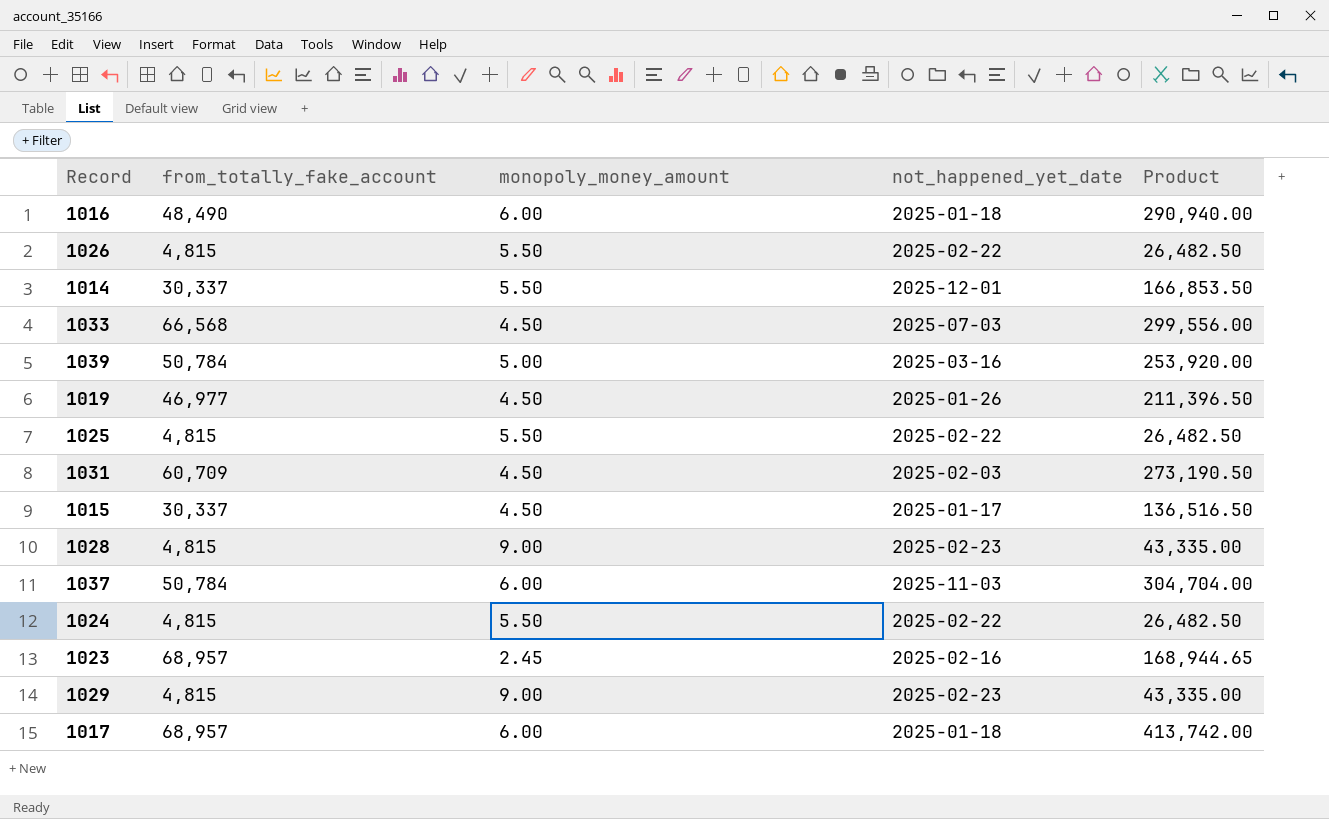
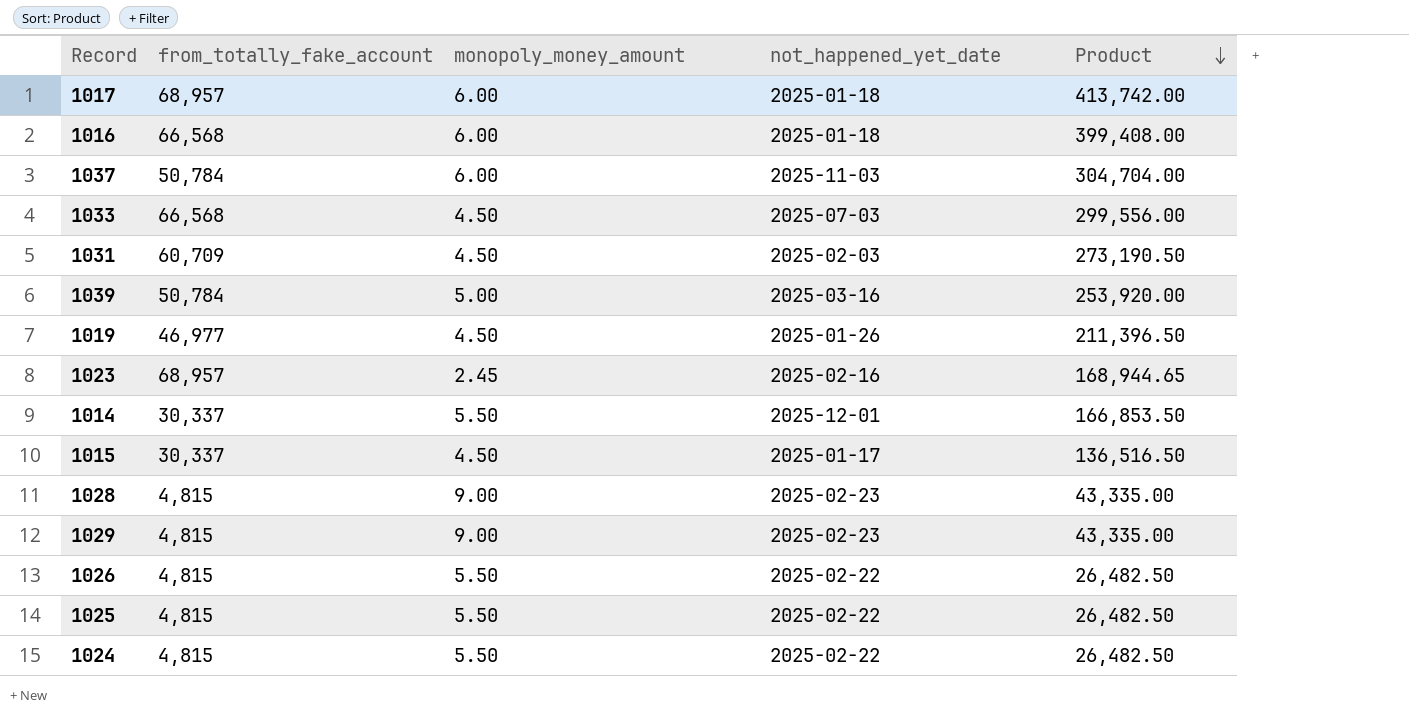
row order: none -> Product descending
1016 | from_totally_fake_account: 48,490 -> 66,568
1016 | Product: 290,940.00 -> 399,408.00

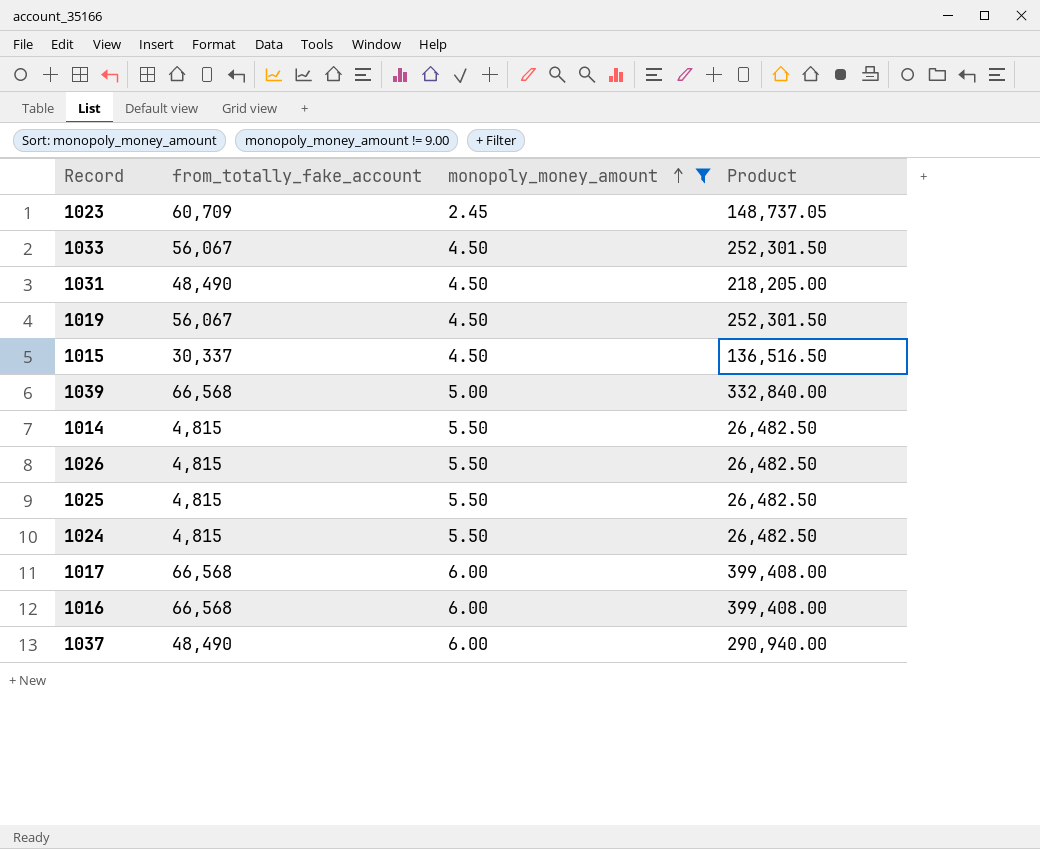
filter: none -> monopoly_money_amount != 9.00
row order: Product descending -> monopoly_money_amount ascending
column not_happened_yet_date | position: 4 -> none
1023 | from_totally_fake_account: 68,957 -> 60,709
1023 | Product: 168,944.65 -> 148,737.05
1033 | from_totally_fake_account: 66,568 -> 56,067
1033 | Product: 299,556.00 -> 252,301.50
1031 | from_totally_fake_account: 60,709 -> 48,490
1031 | Product: 273,190.50 -> 218,205.00
1019 | from_totally_fake_account: 46,977 -> 56,067
1019 | Product: 211,396.50 -> 252,301.50
1039 | from_totally_fake_account: 50,784 -> 66,568
1039 | Product: 253,920.00 -> 332,840.00
1014 | from_totally_fake_account: 30,337 -> 4,815
1014 | Product: 166,853.50 -> 26,482.50
1017 | from_totally_fake_account: 68,957 -> 66,568
1017 | Product: 413,742.00 -> 399,408.00
1037 | from_totally_fake_account: 50,784 -> 48,490
1037 | Product: 304,704.00 -> 290,940.00

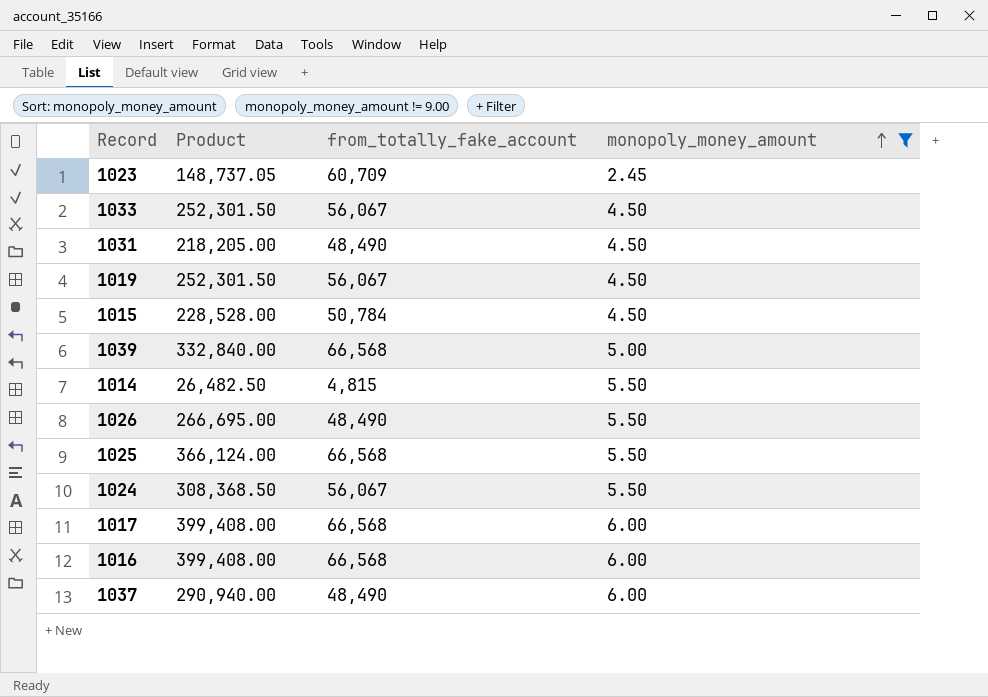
column Product | position: 4 -> 2
1015 | Product: 136,516.50 -> 228,528.00
1015 | from_totally_fake_account: 30,337 -> 50,784
1026 | Product: 26,482.50 -> 266,695.00
1026 | from_totally_fake_account: 4,815 -> 48,490
1025 | Product: 26,482.50 -> 366,124.00
1025 | from_totally_fake_account: 4,815 -> 66,568
1024 | Product: 26,482.50 -> 308,368.50
1024 | from_totally_fake_account: 4,815 -> 56,067

